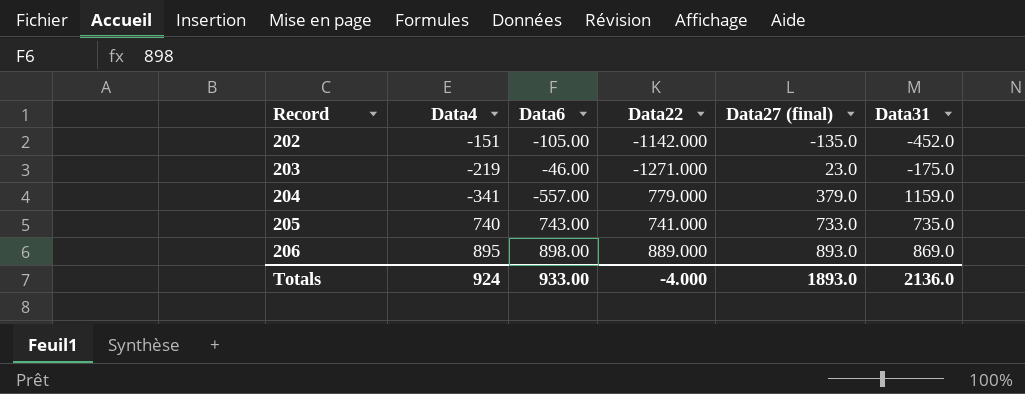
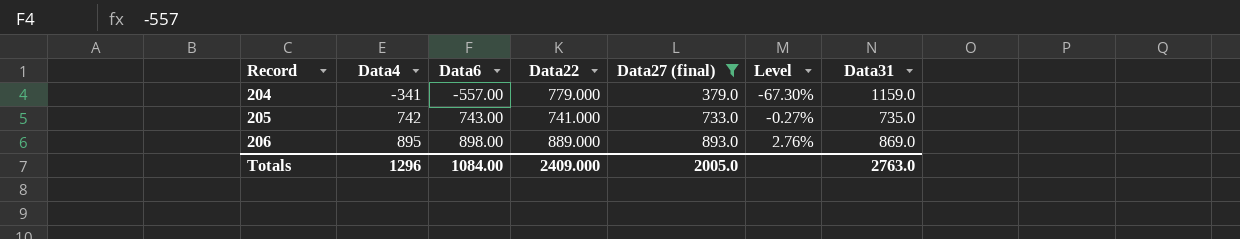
filter: none -> Data27 (final) >= 379.0
column Level | formula: none -> ([Data27 (final)] - [Data31]) / [Data31]
205 | Data4: 740 -> 742
Totals | Data4: 924 -> 1296
Totals | Data6: 933.00 -> 1084.00
Totals | Data22: -4.000 -> 2409.000
Totals | Data27 (final): 1893.0 -> 2005.0
Totals | Data31: 2136.0 -> 2763.0

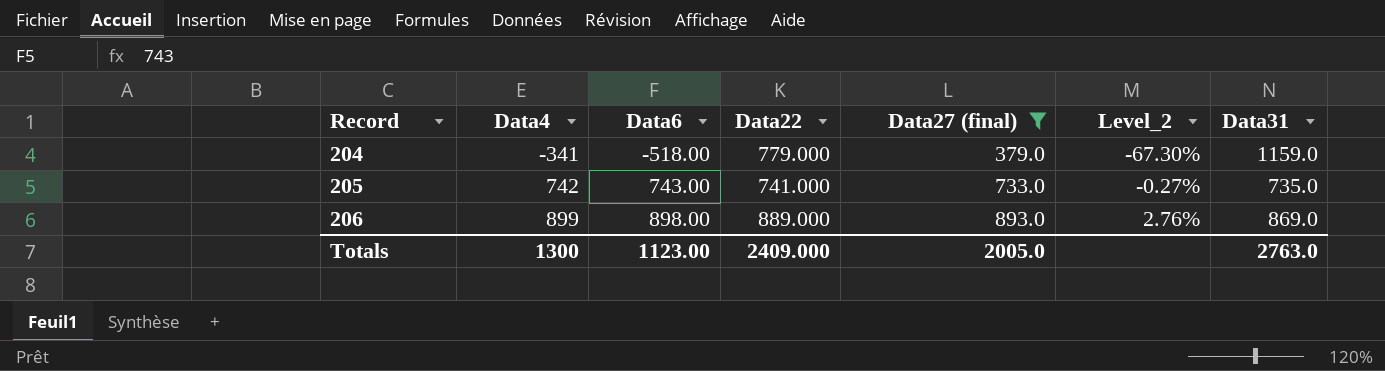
column name: Level -> Level_2
204 | Data6: -557.00 -> -518.00
206 | Data4: 895 -> 899
Totals | Data4: 1296 -> 1300
Totals | Data6: 1084.00 -> 1123.00

